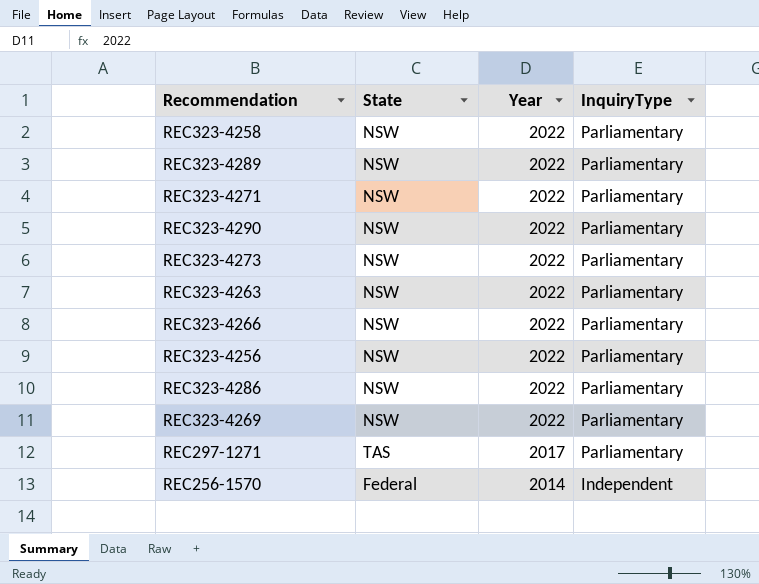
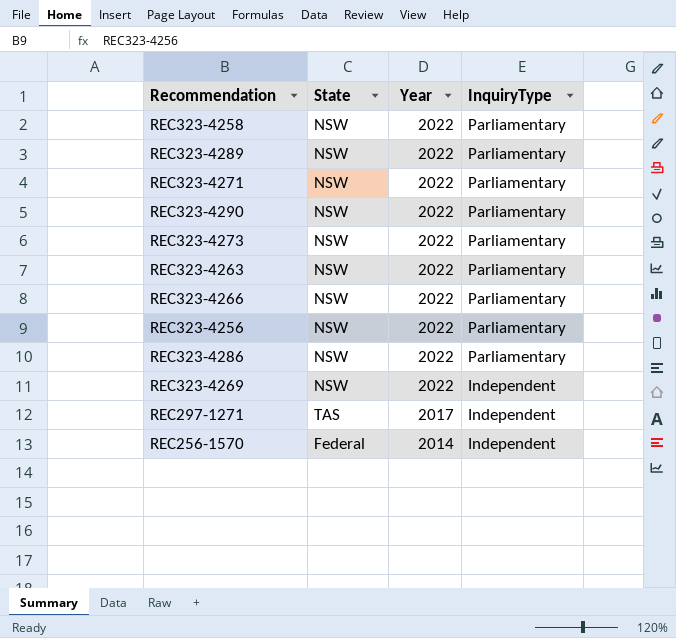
REC323-4269 | InquiryType: Parliamentary -> Independent
REC297-1271 | InquiryType: Parliamentary -> Independent

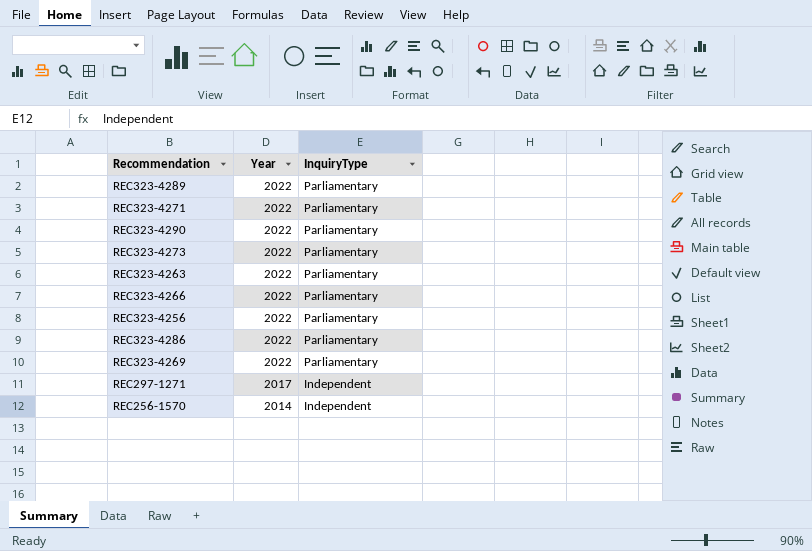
column State | position: 2 -> none
row REC323-4258: NSW | 2022 | Parliamentary -> none
REC323-4269 | InquiryType: Independent -> Parliamentary

